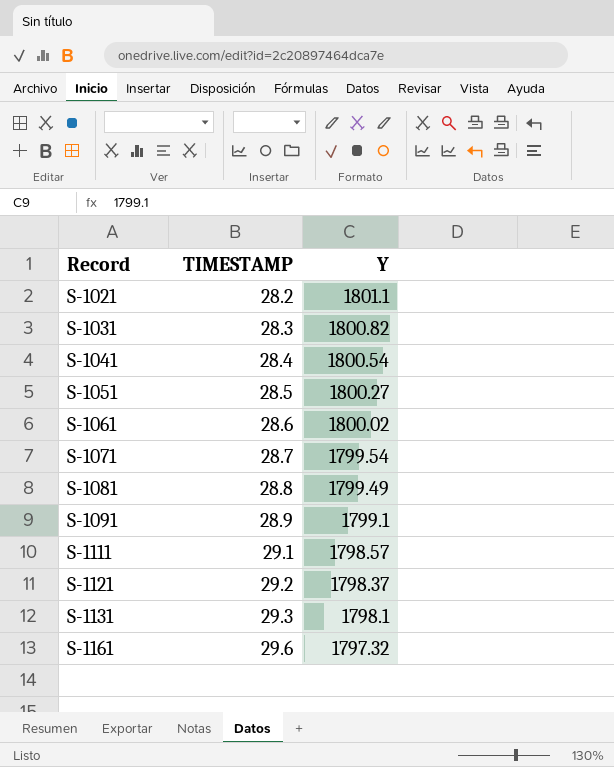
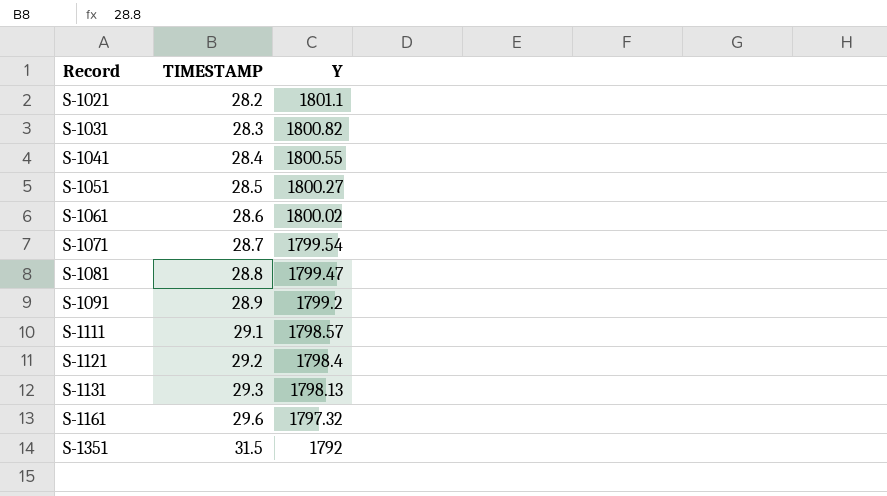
S-1041 | Y: 1800.54 -> 1800.55
S-1081 | Y: 1799.49 -> 1799.47
S-1091 | Y: 1799.1 -> 1799.2
S-1121 | Y: 1798.37 -> 1798.4
S-1131 | Y: 1798.1 -> 1798.13
row S-1351: none -> 31.5 | 1792

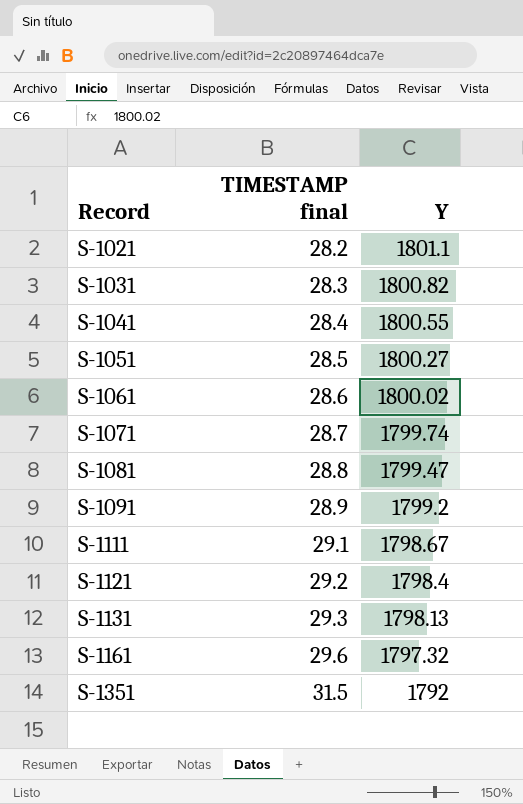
column name: TIMESTAMP -> TIMESTAMP final
S-1071 | Y: 1799.54 -> 1799.74
S-1111 | Y: 1798.57 -> 1798.67

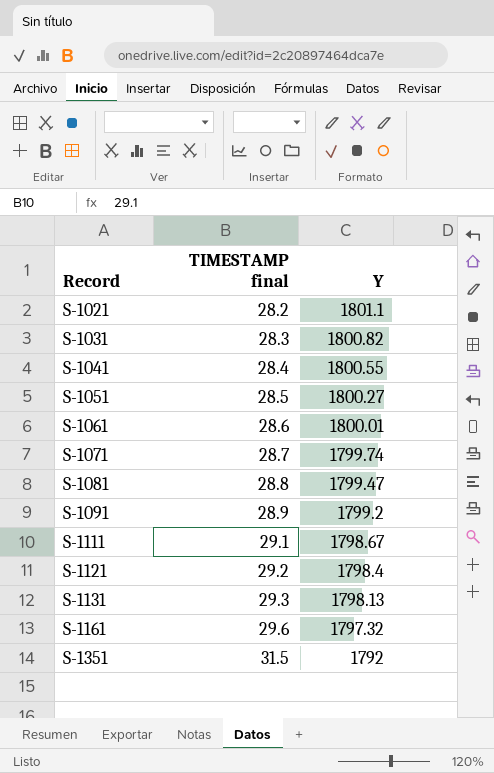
S-1061 | Y: 1800.02 -> 1800.01

